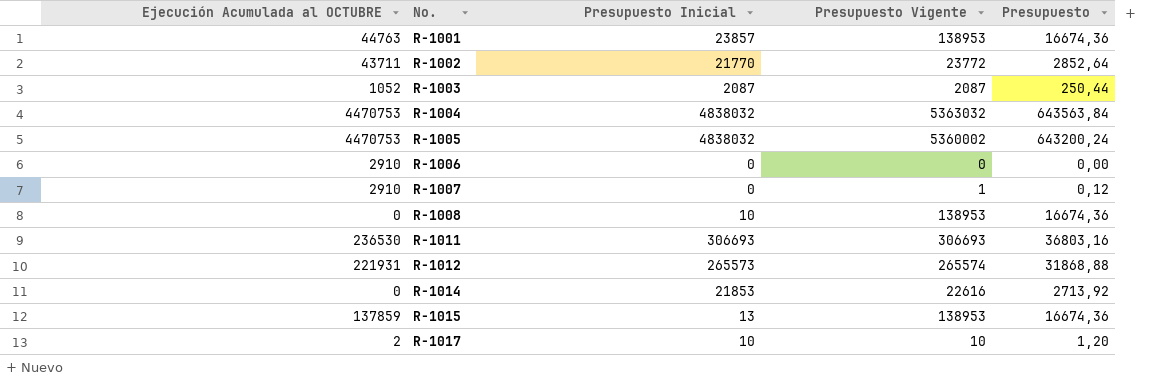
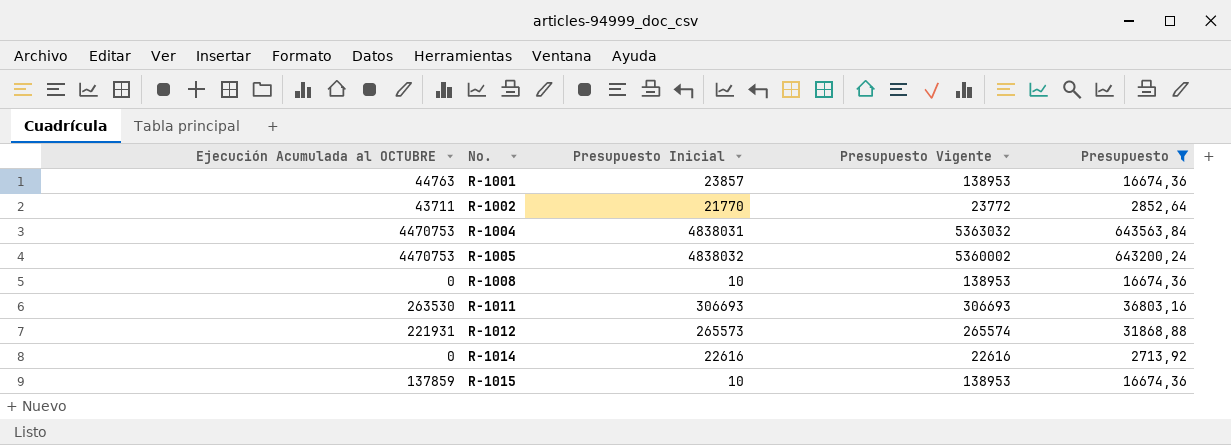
filter: none -> Presupuesto >= 2713,92
R-1004 | Presupuesto Inicial: 4838032 -> 4838031
R-1011 | Ejecución Acumulada al OCTUBRE: 236530 -> 263530
R-1014 | Presupuesto Inicial: 21853 -> 22616
R-1015 | Presupuesto Inicial: 13 -> 10

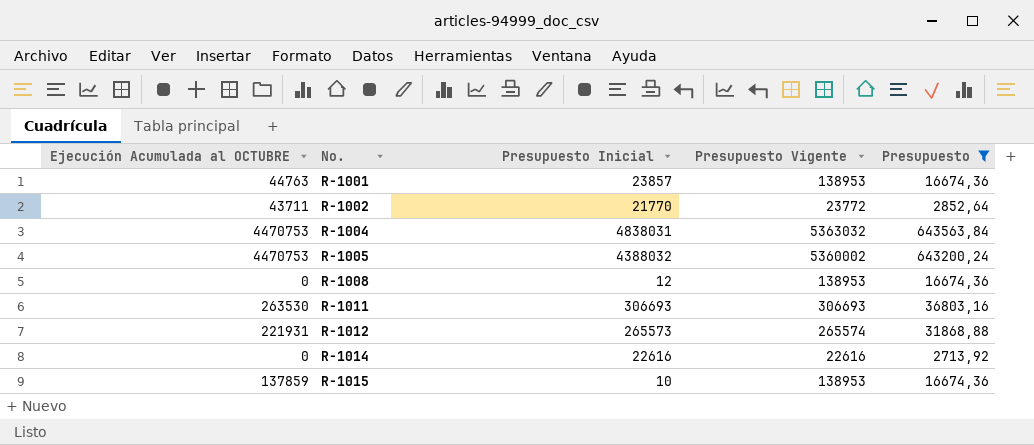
R-1005 | Presupuesto Inicial: 4838032 -> 4388032
R-1008 | Presupuesto Inicial: 10 -> 12

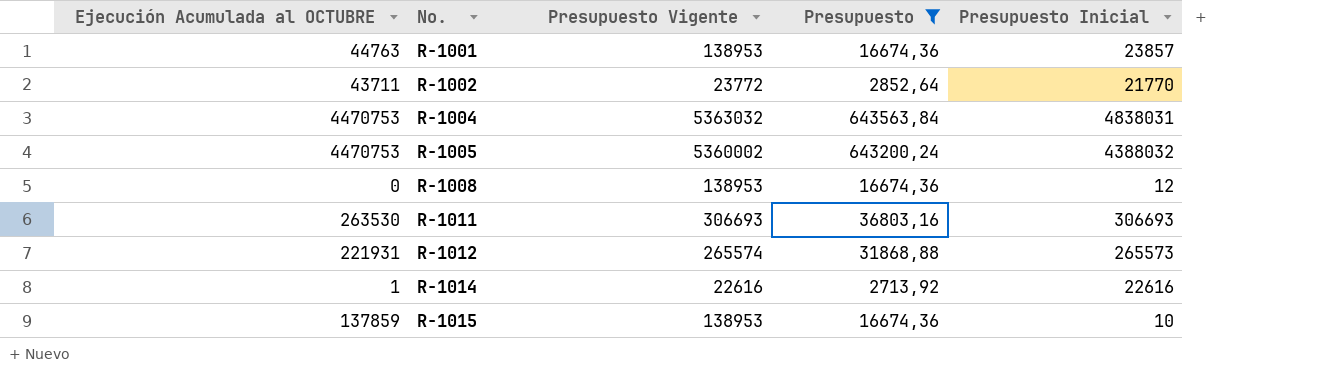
column Presupuesto Inicial | position: 3 -> 5
R-1014 | Ejecución Acumulada al OCTUBRE: 0 -> 1

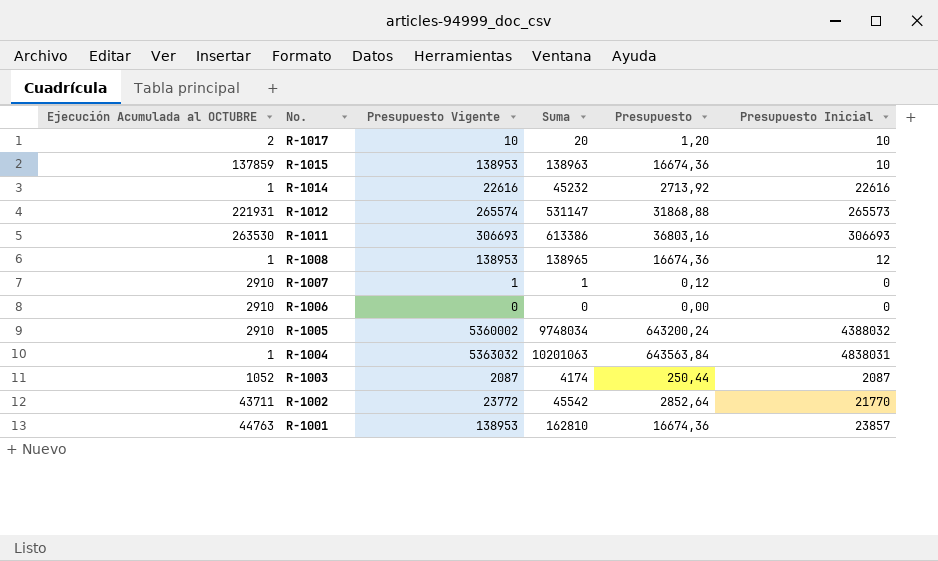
filter: Presupuesto >= 2713,92 -> none
row order: No. ascending -> No. descending
column Suma | formula: none -> [Presupuesto Vigente] + [Presupuesto Inicial]
R-1008 | Ejecución Acumulada al OCTUBRE: 0 -> 1
R-1005 | Ejecución Acumulada al OCTUBRE: 4470753 -> 2910
R-1004 | Ejecución Acumulada al OCTUBRE: 4470753 -> 1

